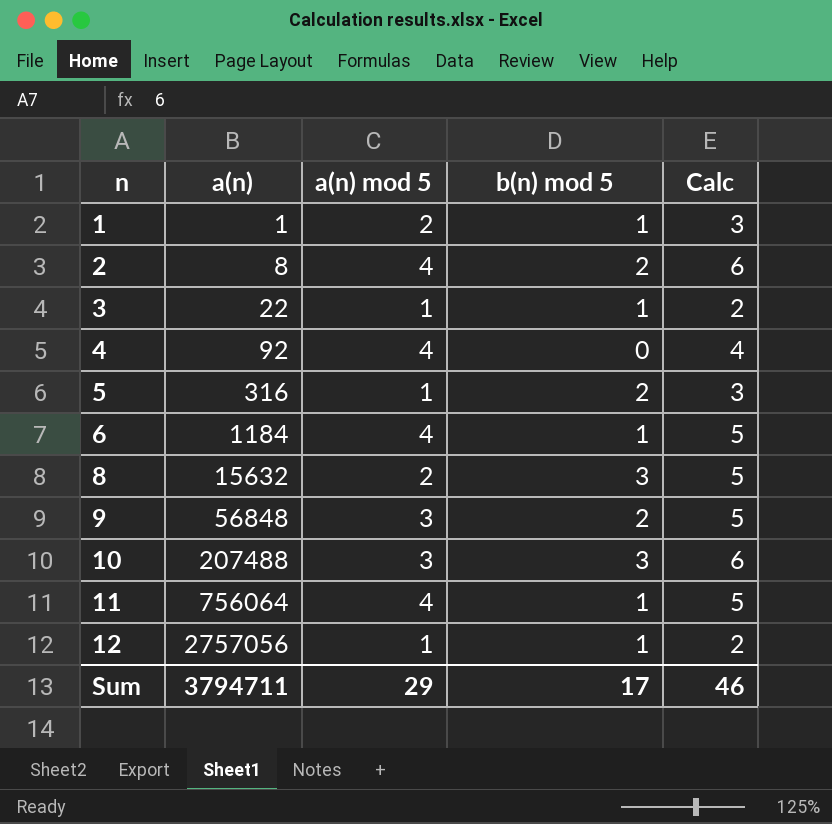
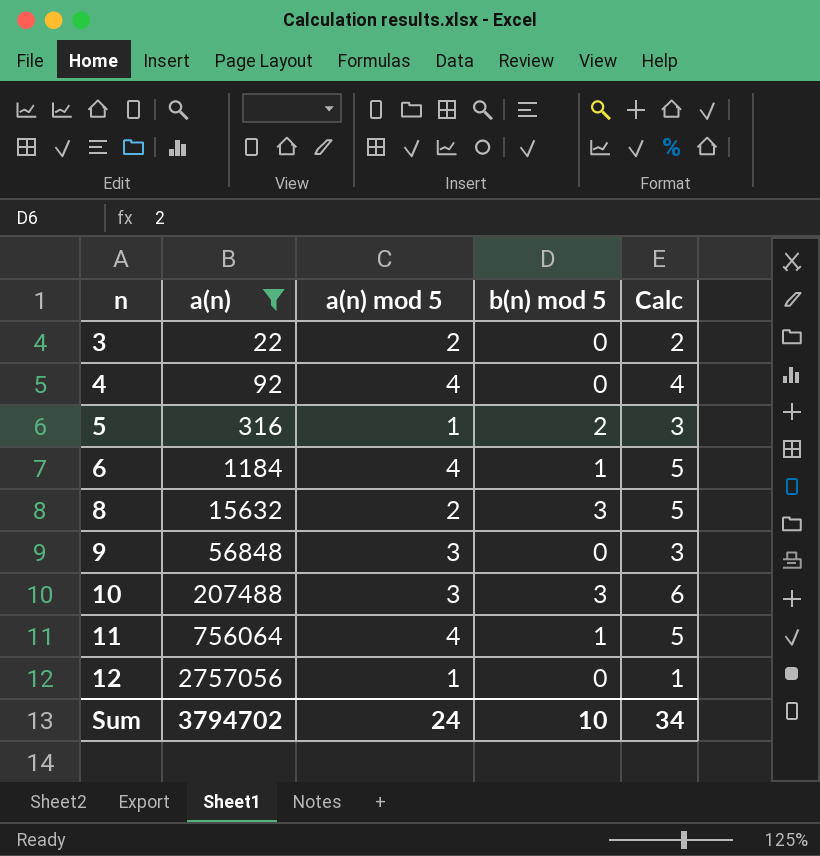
filter: none -> a(n) >= 22
3 | a(n) mod 5: 1 -> 2
3 | b(n) mod 5: 1 -> 0
9 | b(n) mod 5: 2 -> 0
9 | Calc: 5 -> 3
12 | b(n) mod 5: 1 -> 0
12 | Calc: 2 -> 1
Sum | a(n): 3794711 -> 3794702
Sum | a(n) mod 5: 29 -> 24
Sum | b(n) mod 5: 17 -> 10
Sum | Calc: 46 -> 34

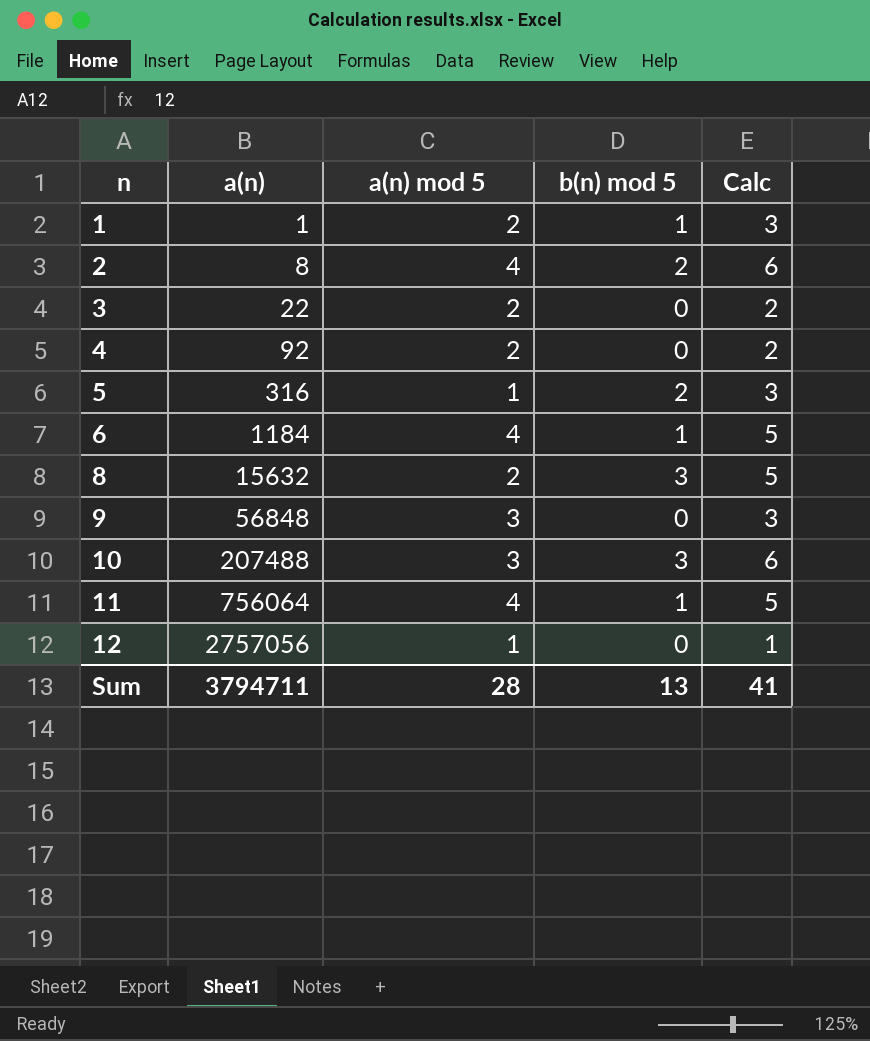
filter: a(n) >= 22 -> none
4 | a(n) mod 5: 4 -> 2
4 | Calc: 4 -> 2
Sum | a(n): 3794702 -> 3794711
Sum | a(n) mod 5: 24 -> 28
Sum | b(n) mod 5: 10 -> 13
Sum | Calc: 34 -> 41

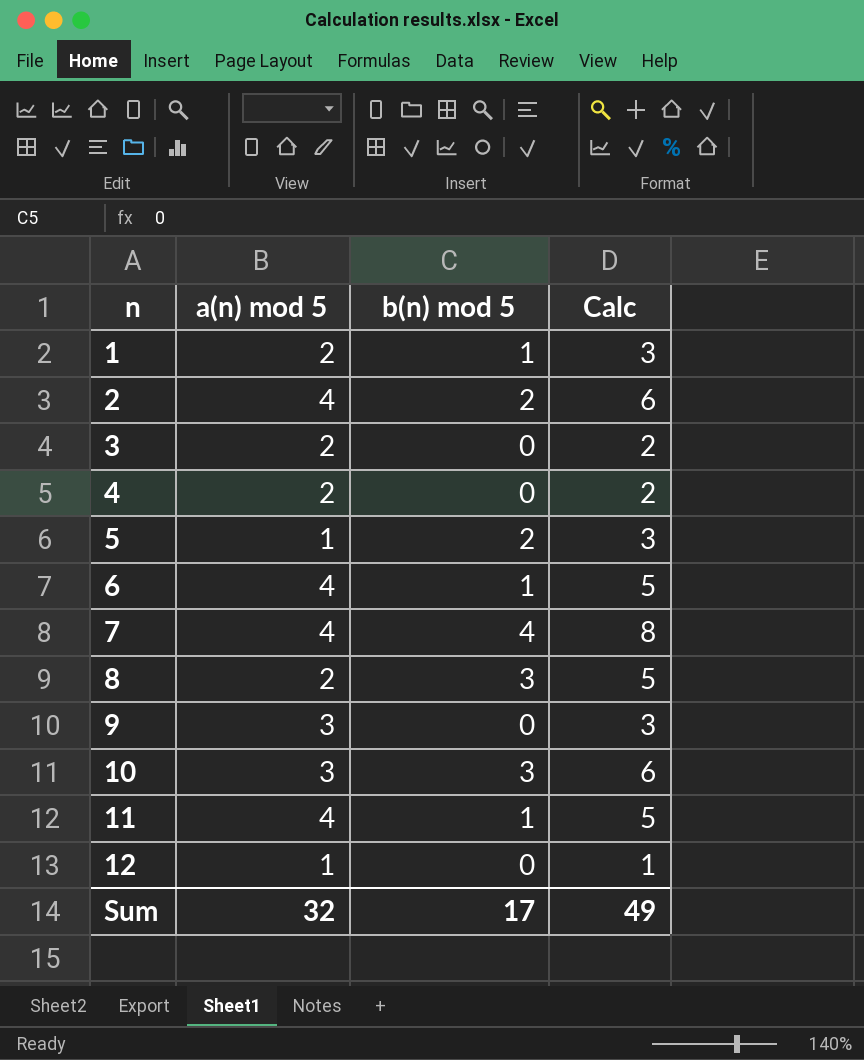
column a(n) | position: 2 -> none
row 7: none -> 4 | 4 | 8
Sum | a(n) mod 5: 28 -> 32
Sum | b(n) mod 5: 13 -> 17
Sum | Calc: 41 -> 49

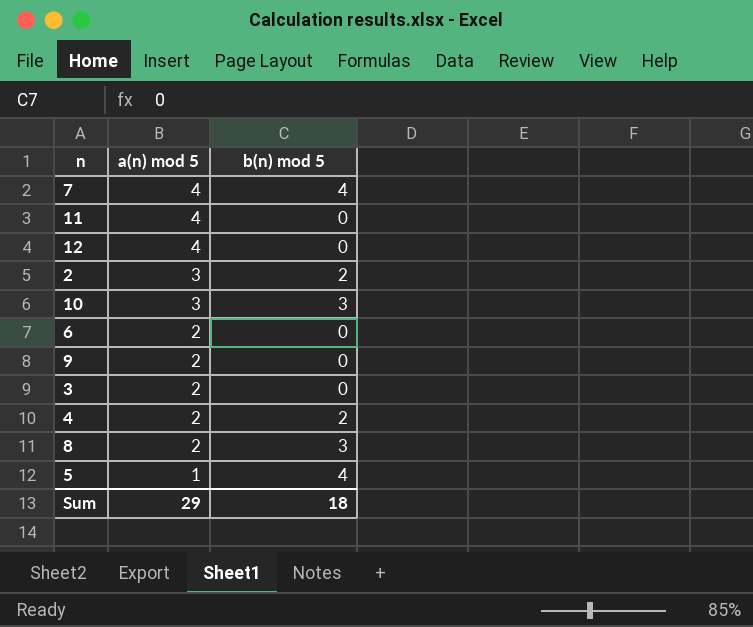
row order: n ascending -> a(n) mod 5 descending
column Calc | formula: [a(n) mod 5] + [b(n) mod 5] -> none
row 1: 2 | 1 | 3 -> none
11 | b(n) mod 5: 1 -> 0
12 | a(n) mod 5: 1 -> 4
2 | a(n) mod 5: 4 -> 3
6 | a(n) mod 5: 4 -> 2
6 | b(n) mod 5: 1 -> 0
9 | a(n) mod 5: 3 -> 2
4 | b(n) mod 5: 0 -> 2
5 | b(n) mod 5: 2 -> 4
Sum | a(n) mod 5: 32 -> 29
Sum | b(n) mod 5: 17 -> 18

